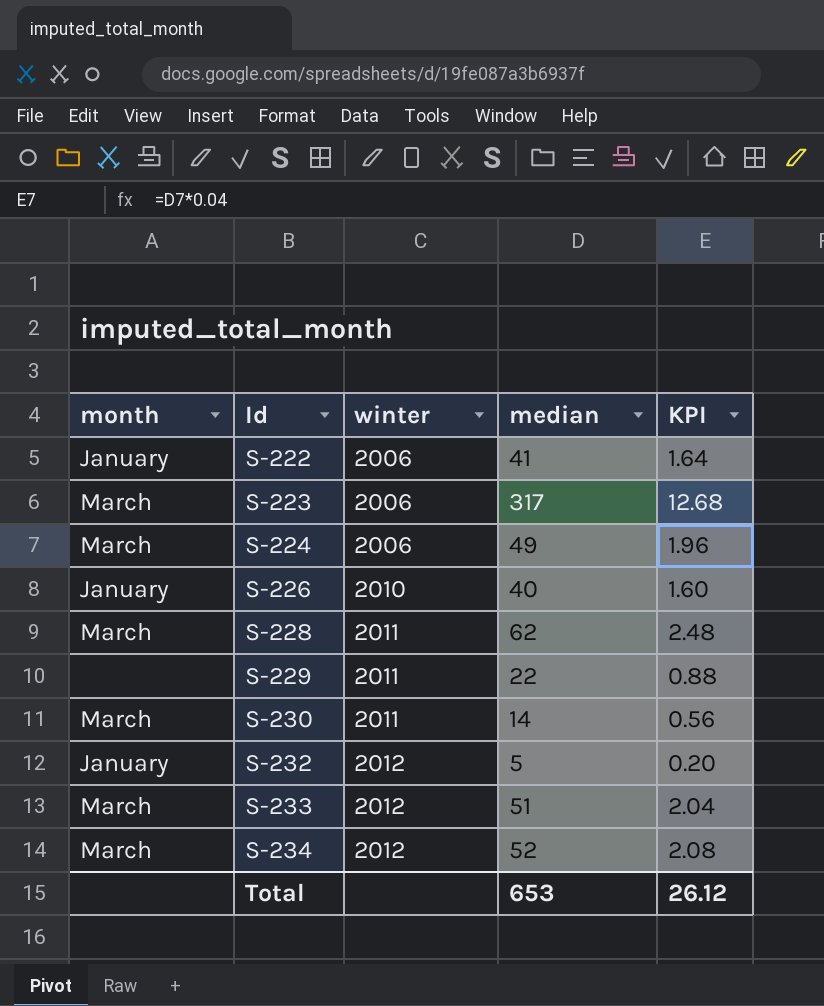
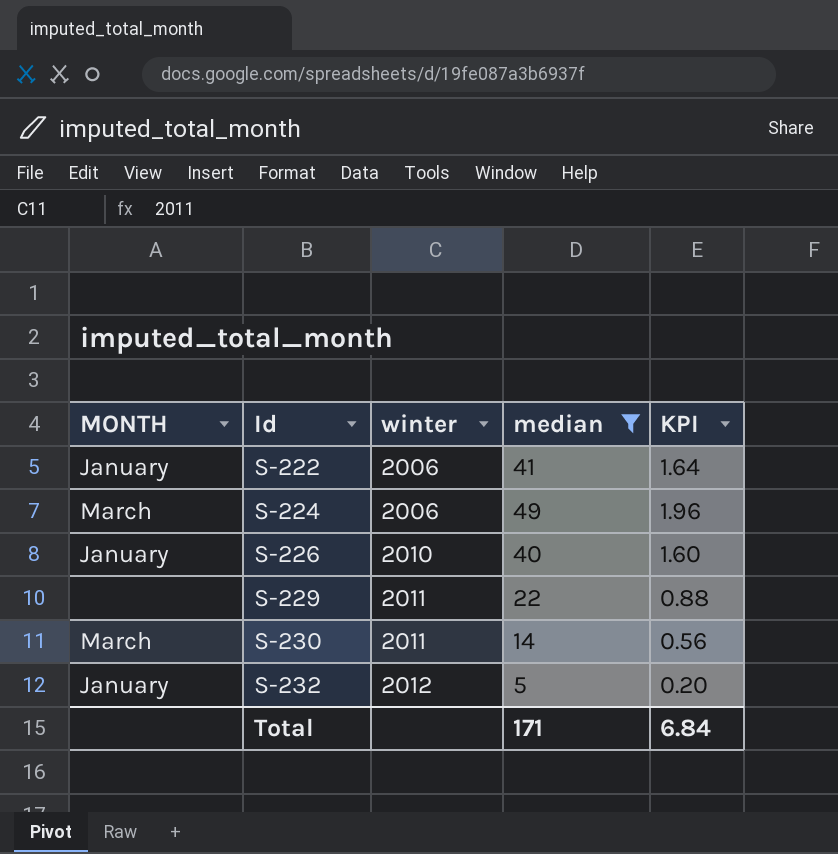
filter: none -> median <= 49
column name: month -> MONTH
Total | median: 653 -> 171
Total | KPI: 26.12 -> 6.84

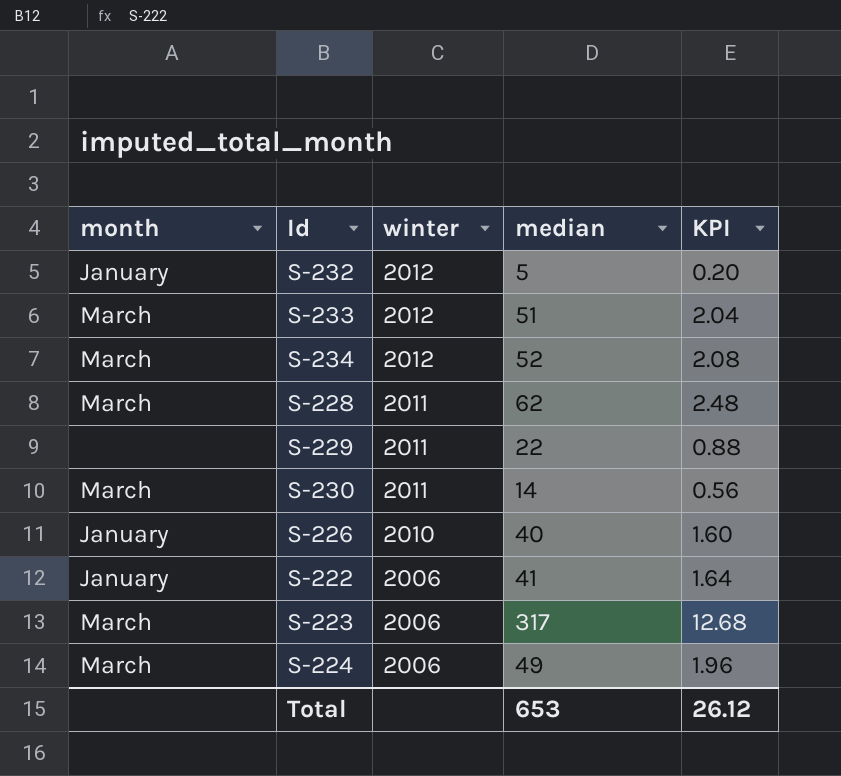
filter: median <= 49 -> none
row order: Id ascending -> winter descending
column name: MONTH -> month
Total | median: 171 -> 653
Total | KPI: 6.84 -> 26.12

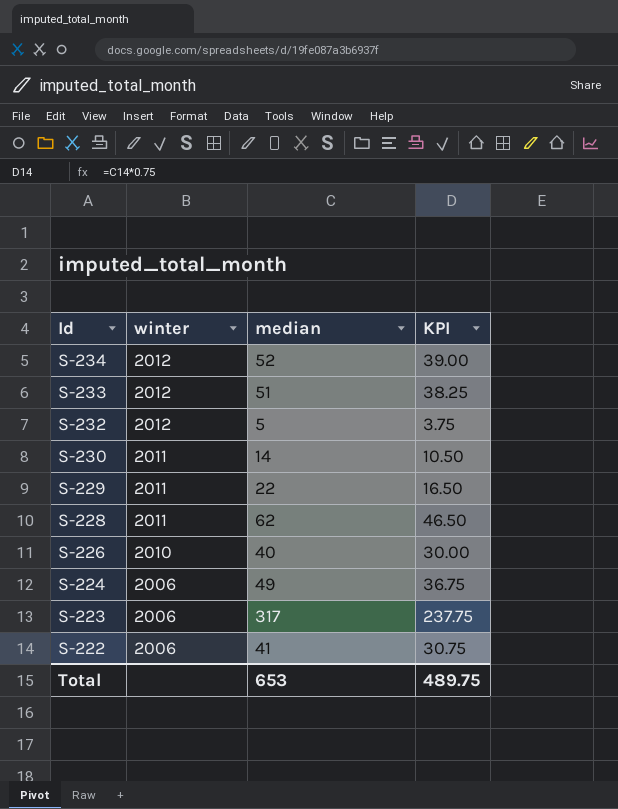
row order: winter descending -> Id descending
column month | position: 1 -> none
column KPI | formula: [median] * 0.04 -> [median] * 0.75
Total | KPI: 26.12 -> 489.75

